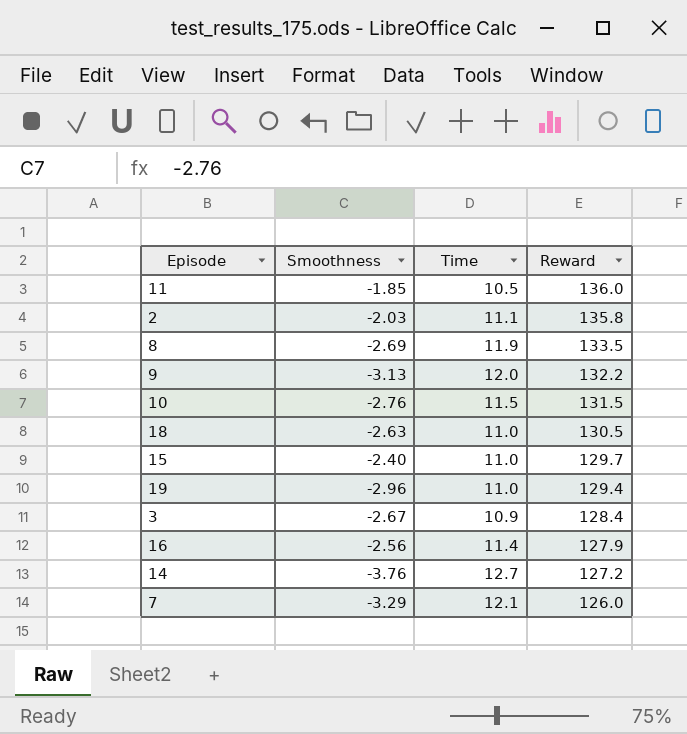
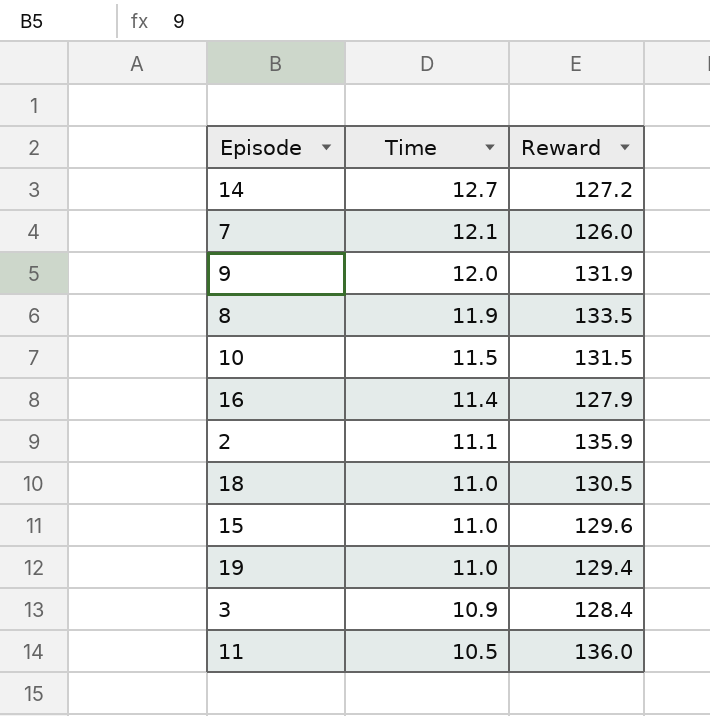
row order: Reward descending -> Time descending
column Smoothness | position: 2 -> none
9 | Reward: 132.2 -> 131.9
2 | Reward: 135.8 -> 135.9
15 | Reward: 129.7 -> 129.6

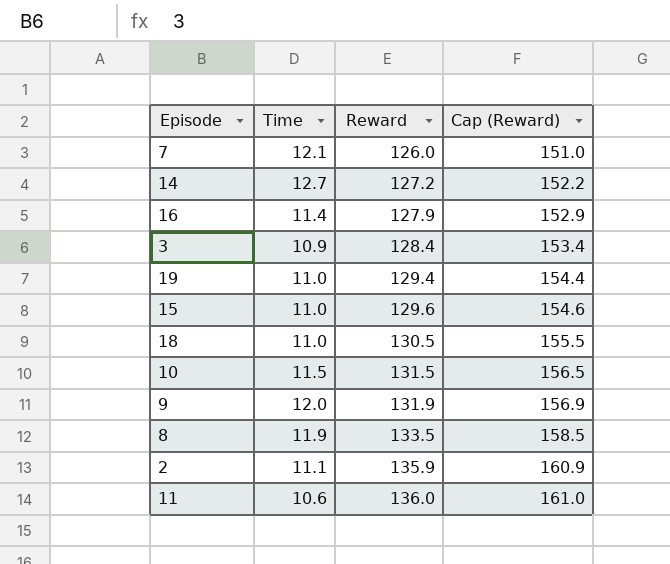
row order: Time descending -> Reward ascending
column Cap (Reward) | formula: none -> [Reward] + 25
11 | Time: 10.5 -> 10.6

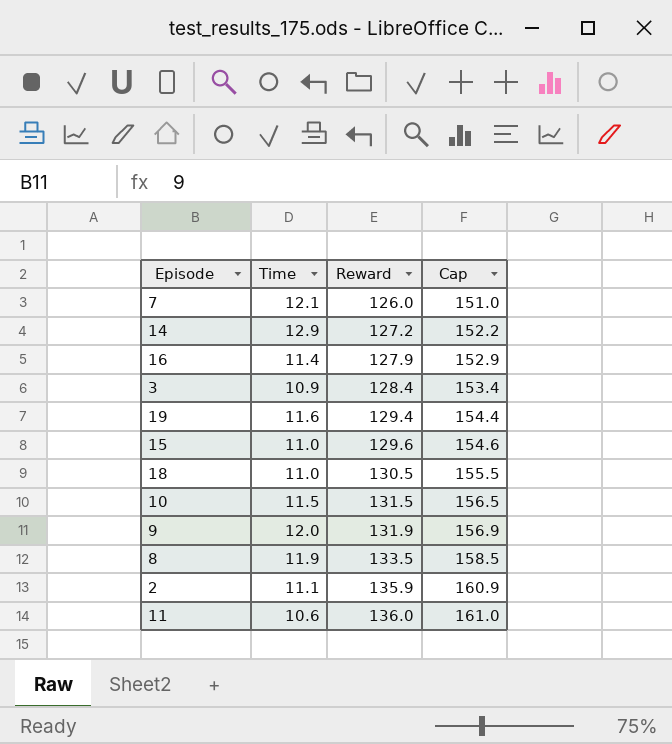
column name: Cap (Reward) -> Cap
14 | Time: 12.7 -> 12.9
19 | Time: 11.0 -> 11.6

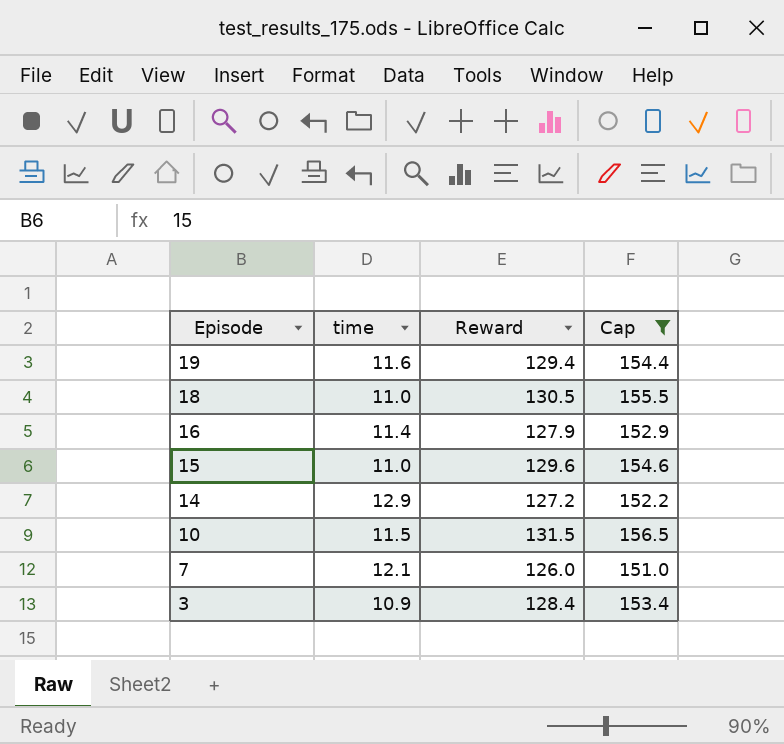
filter: none -> Cap <= 156.5
row order: Reward ascending -> Episode descending
column name: Time -> time

